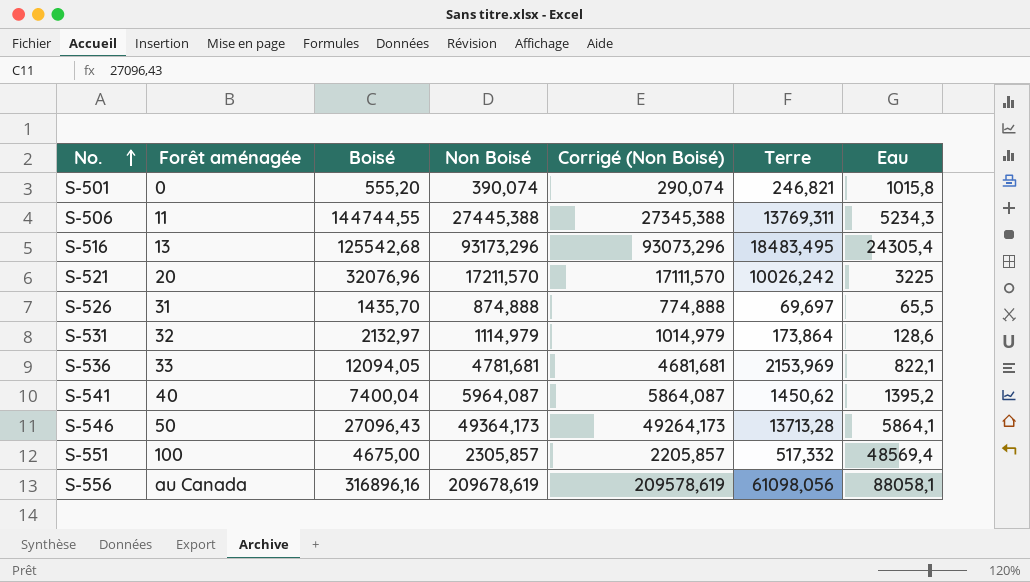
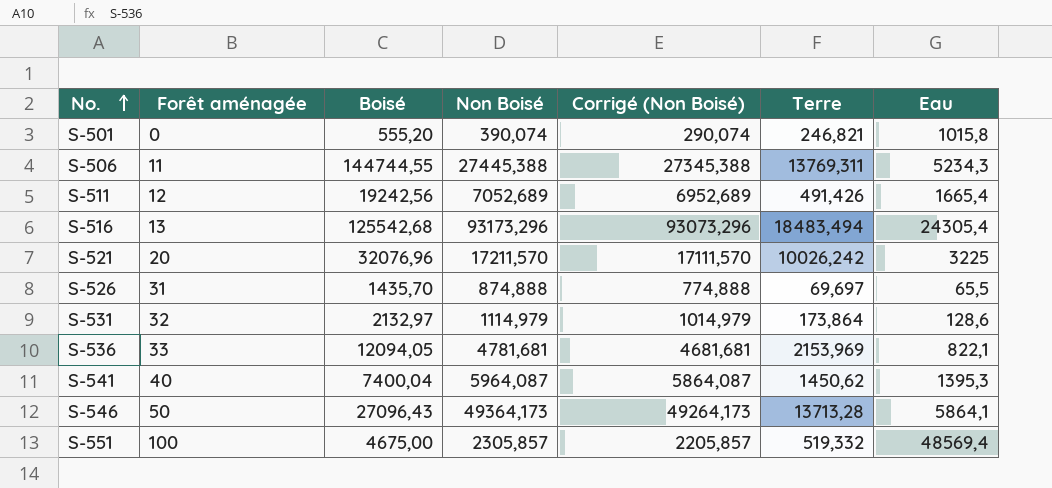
row S-556: au Canada | 316896,16 | 209678,619 | 209578,619 | 61098,056 | 88058,1 -> none
row S-511: none -> 12 | 19242,56 | 7052,689 | 6952,689 | 491,426 | 1665,4
S-516 | Terre: 18483,495 -> 18483,494
S-541 | Eau: 1395,2 -> 1395,3
S-551 | Terre: 517,332 -> 519,332

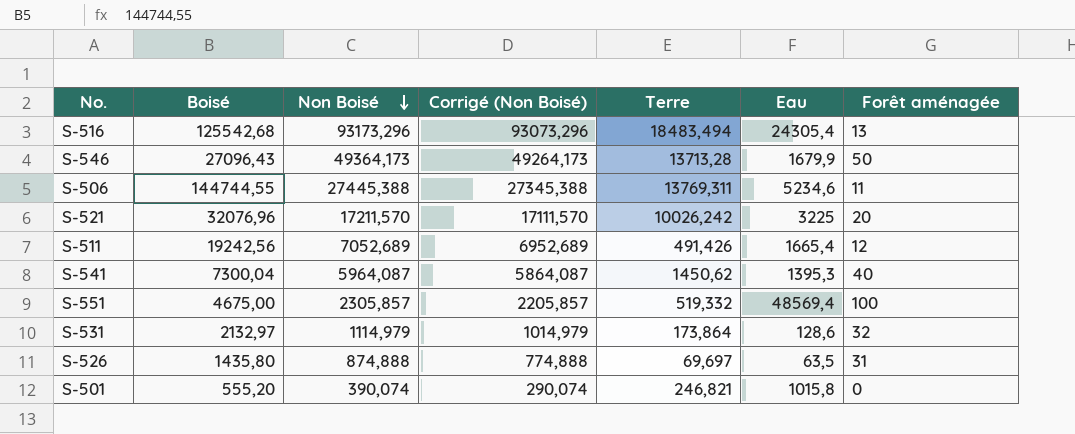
row order: No. ascending -> Non Boisé descending
column Forêt aménagée | position: 2 -> 7
row S-536: 33 | 12094,05 | 4781,681 | 4681,681 | 2153,969 | 822,1 -> none
S-546 | Eau: 5864,1 -> 1679,9
S-506 | Eau: 5234,3 -> 5234,6
S-541 | Boisé: 7400,04 -> 7300,04
S-526 | Boisé: 1435,70 -> 1435,80
S-526 | Eau: 65,5 -> 63,5

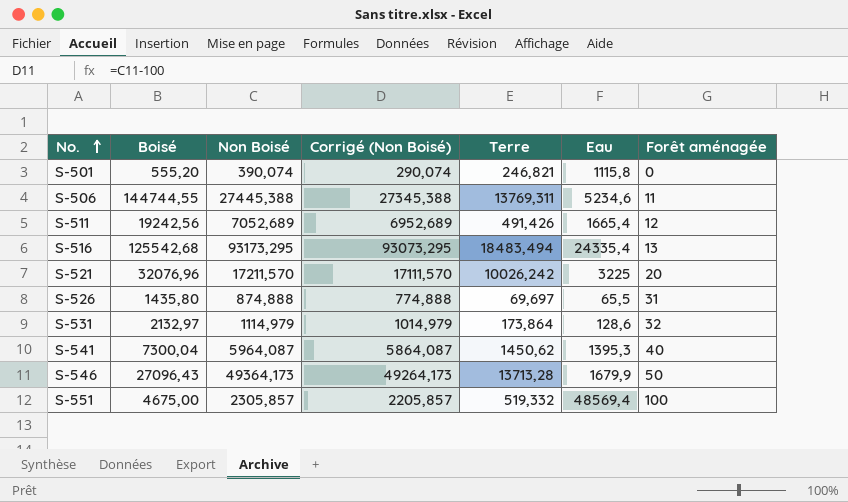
row order: Non Boisé descending -> No. ascending
S-501 | Eau: 1015,8 -> 1115,8
S-516 | Non Boisé: 93173,296 -> 93173,295
S-516 | Corrigé (Non Boisé): 93073,296 -> 93073,295
S-516 | Eau: 24305,4 -> 24335,4
S-526 | Eau: 63,5 -> 65,5

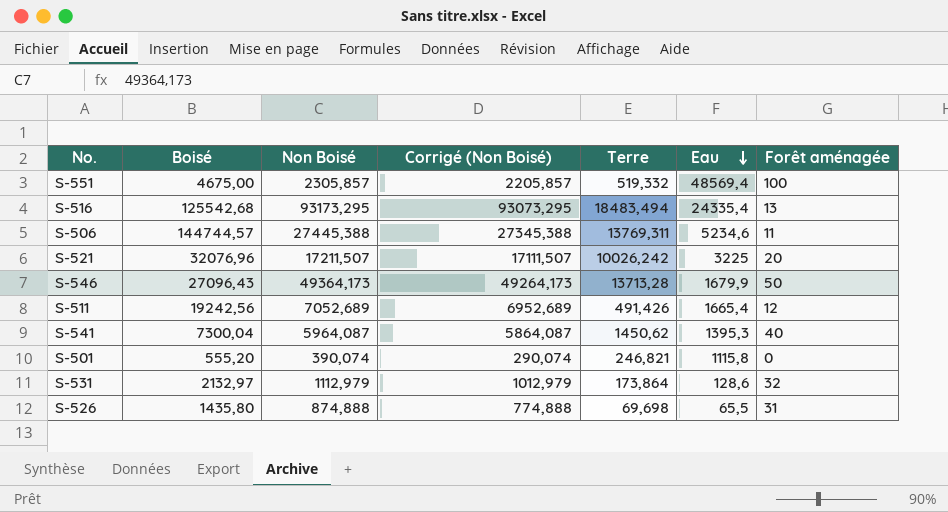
row order: No. ascending -> Eau descending
S-506 | Boisé: 144744,55 -> 144744,57
S-521 | Non Boisé: 17211,570 -> 17211,507
S-521 | Corrigé (Non Boisé): 17111,570 -> 17111,507
S-531 | Non Boisé: 1114,979 -> 1112,979
S-531 | Corrigé (Non Boisé): 1014,979 -> 1012,979
S-526 | Terre: 69,697 -> 69,698

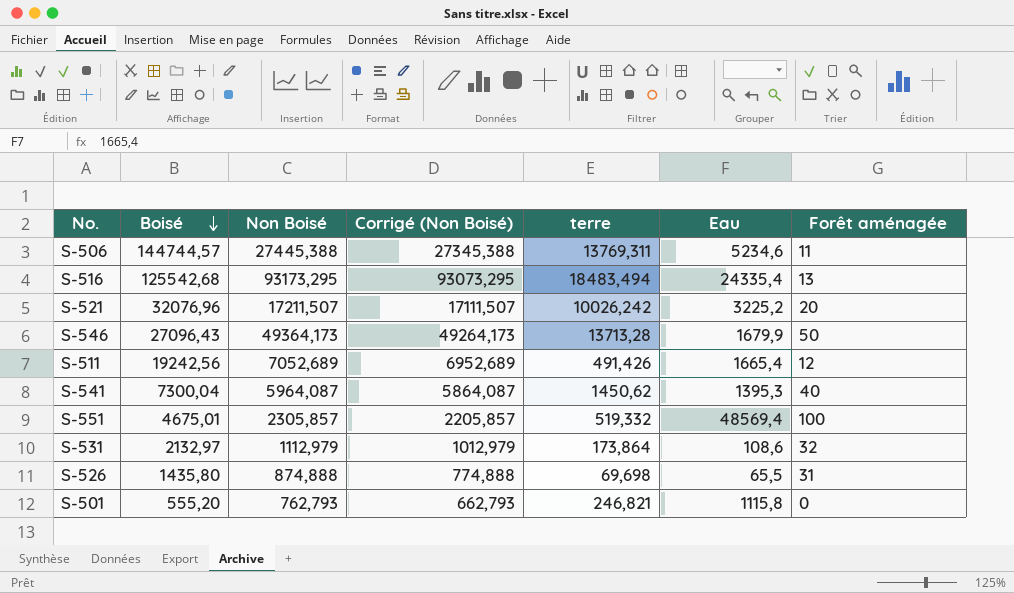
row order: Eau descending -> Boisé descending
column name: Terre -> terre
S-521 | Eau: 3225 -> 3225,2
S-551 | Boisé: 4675,00 -> 4675,01
S-531 | Eau: 128,6 -> 108,6
S-501 | Non Boisé: 390,074 -> 762,793
S-501 | Corrigé (Non Boisé): 290,074 -> 662,793

